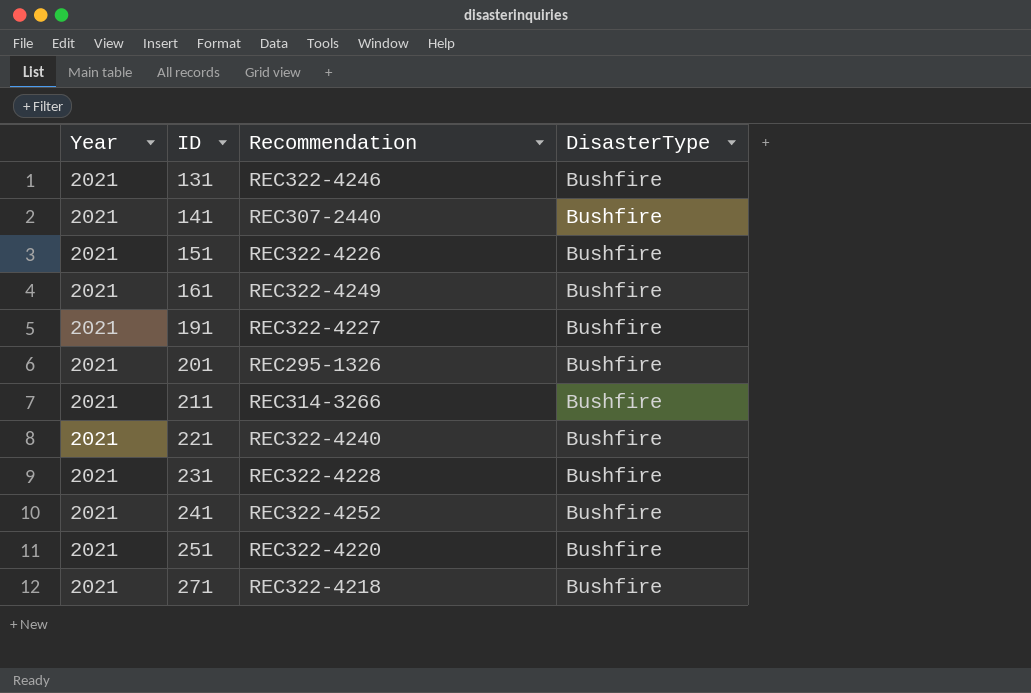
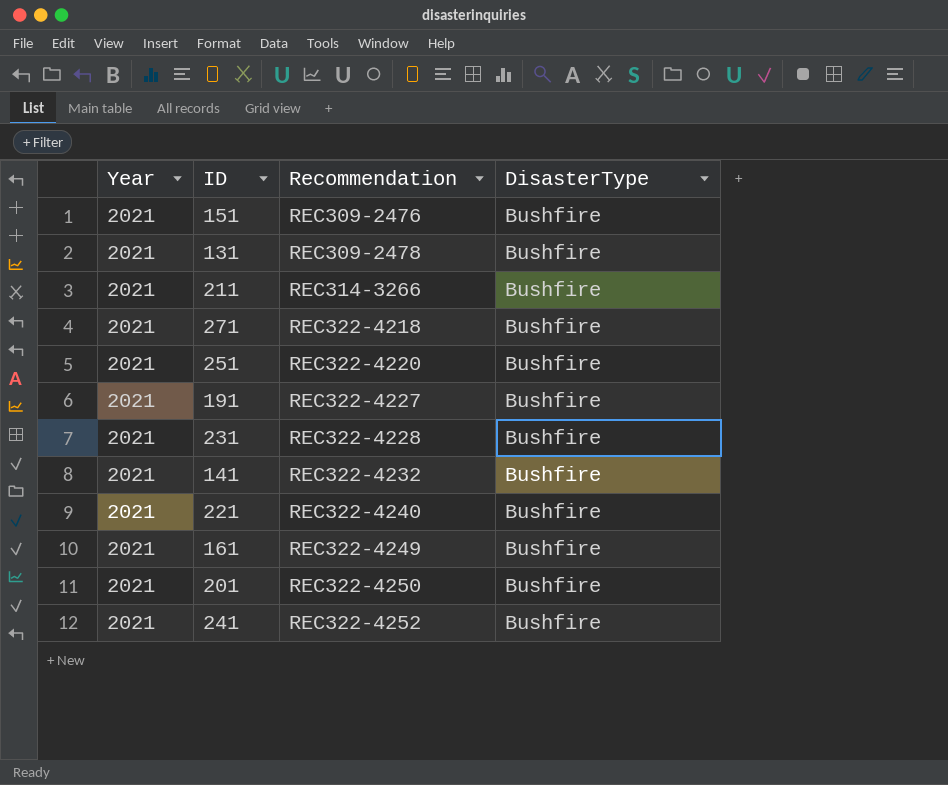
row order: ID ascending -> Recommendation ascending
151 | Recommendation: REC322-4226 -> REC309-2476
131 | Recommendation: REC322-4246 -> REC309-2478
141 | Recommendation: REC307-2440 -> REC322-4232
201 | Recommendation: REC295-1326 -> REC322-4250

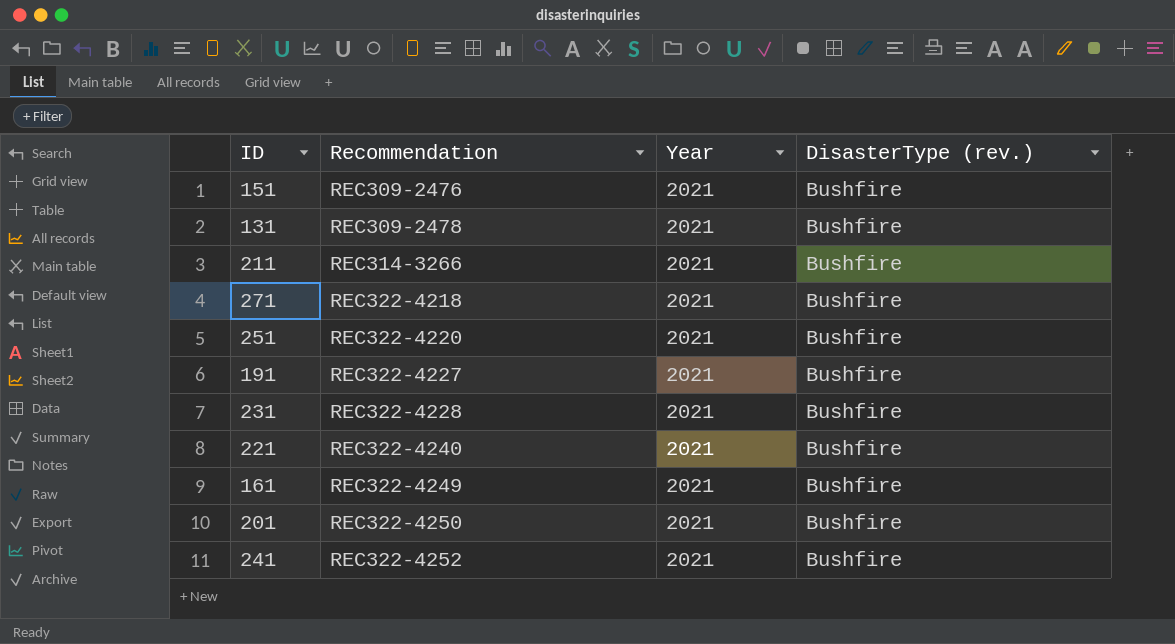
column Year | position: 1 -> 3
column name: DisasterType -> DisasterType (rev.)
row 141: 2021 | REC322-4232 | Bushfire -> none

